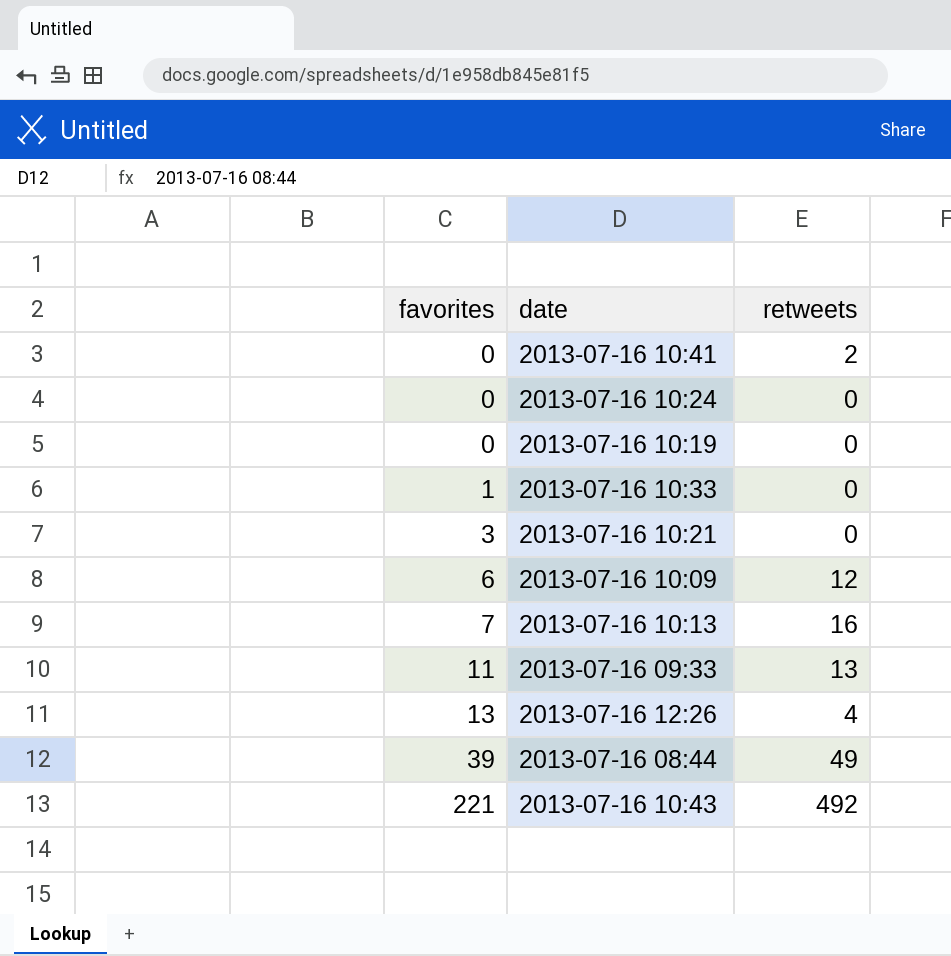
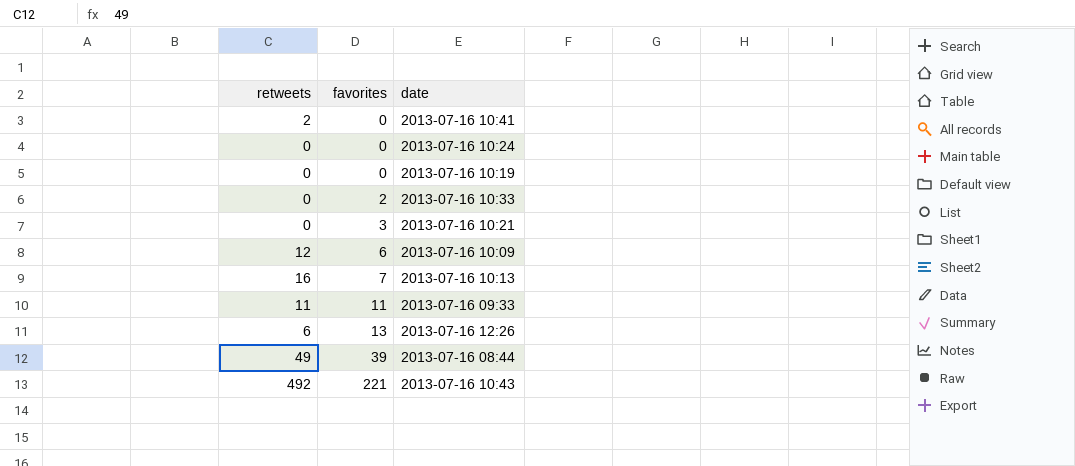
column retweets | position: 3 -> 1
2013-07-16 10:33 | favorites: 1 -> 2
2013-07-16 09:33 | retweets: 13 -> 11
2013-07-16 12:26 | retweets: 4 -> 6

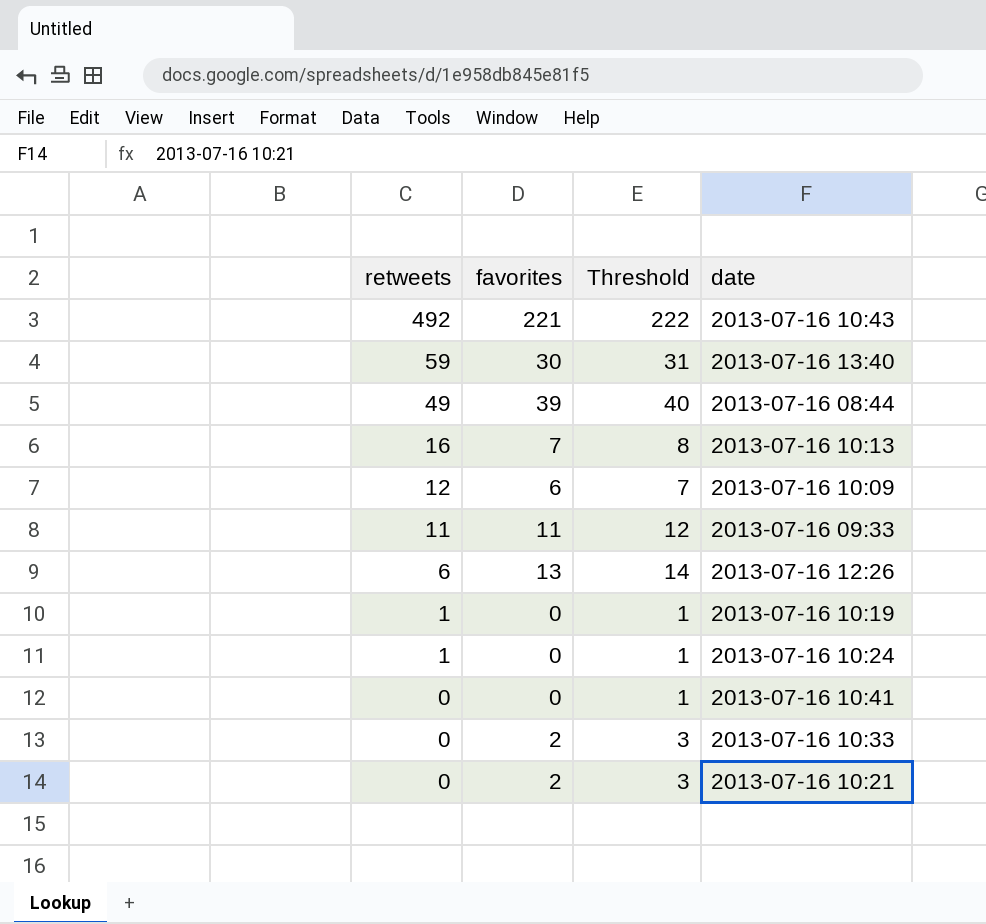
row order: favorites ascending -> retweets descending
column Threshold | formula: none -> [favorites] + 1
row 2013-07-16 13:40: none -> 59 | 30 | 31
2013-07-16 10:19 | retweets: 0 -> 1
2013-07-16 10:24 | retweets: 0 -> 1
2013-07-16 10:41 | retweets: 2 -> 0
2013-07-16 10:21 | favorites: 3 -> 2

